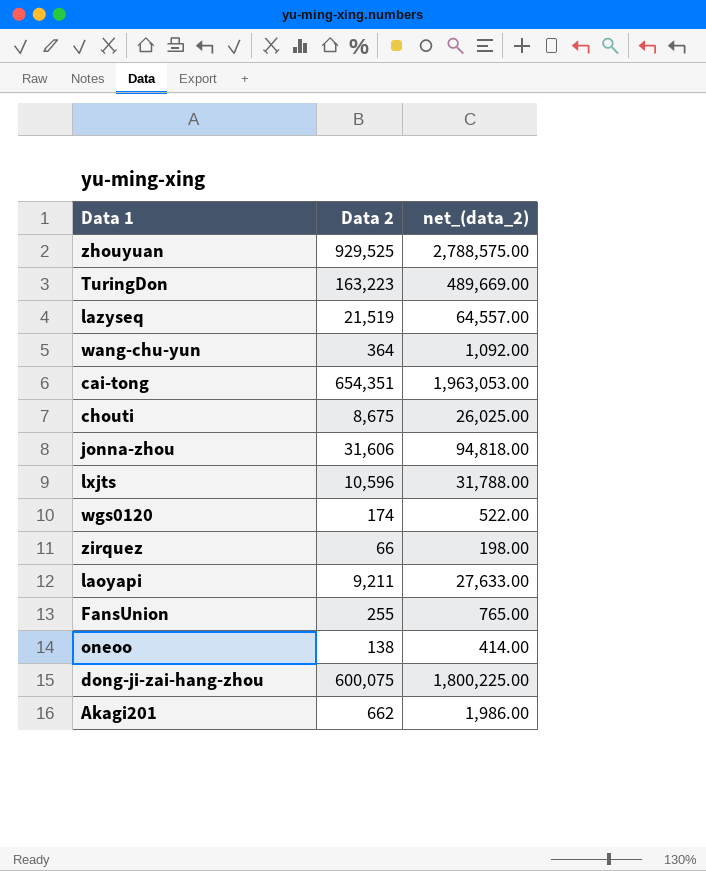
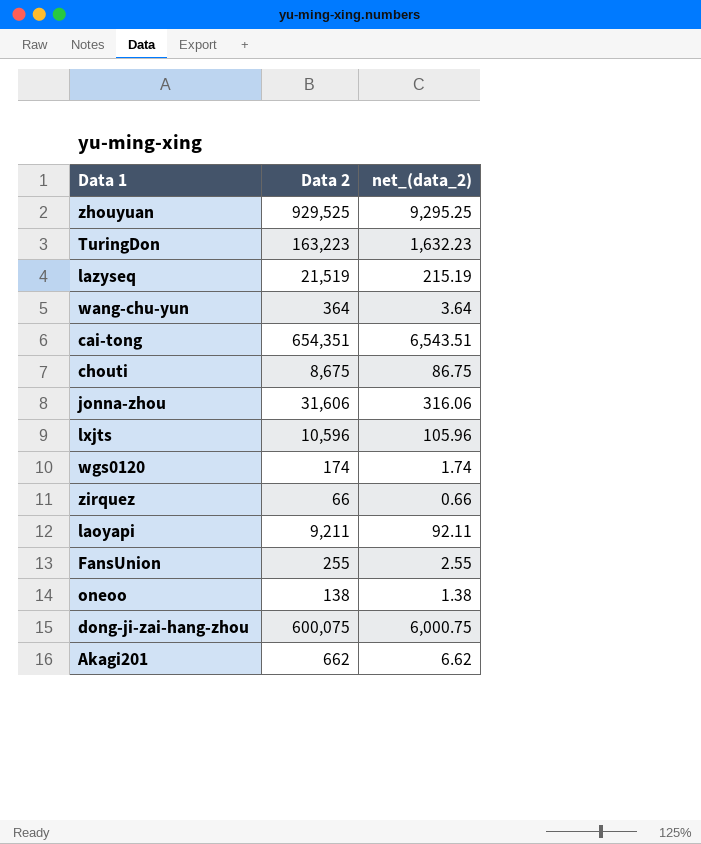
column net_(data_2) | formula: [Data 2] * 3 -> [Data 2] * 0.01

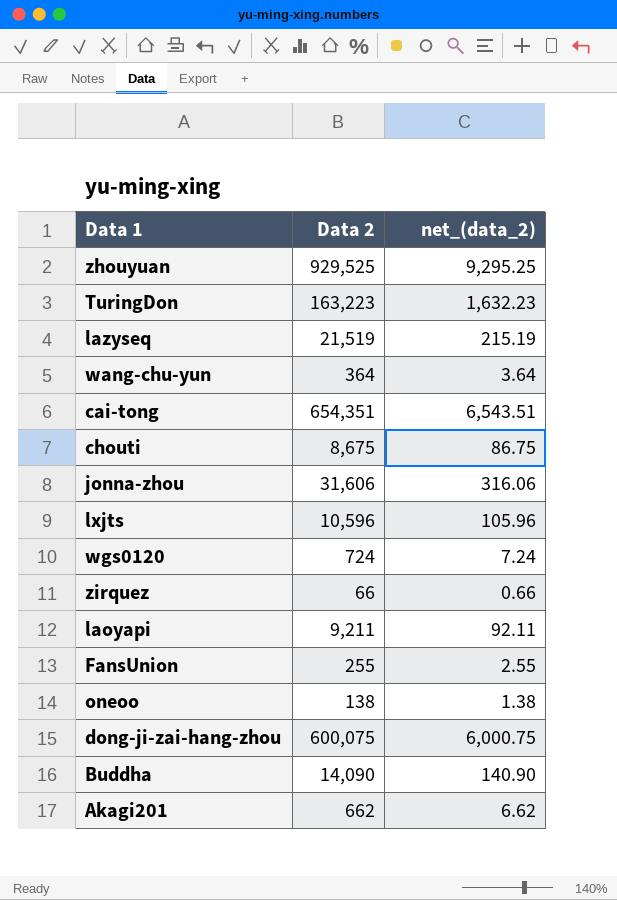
wgs0120 | Data 2: 174 -> 724
wgs0120 | net_(data_2): 1.74 -> 7.24
row Buddha: none -> 14,090 | 140.90

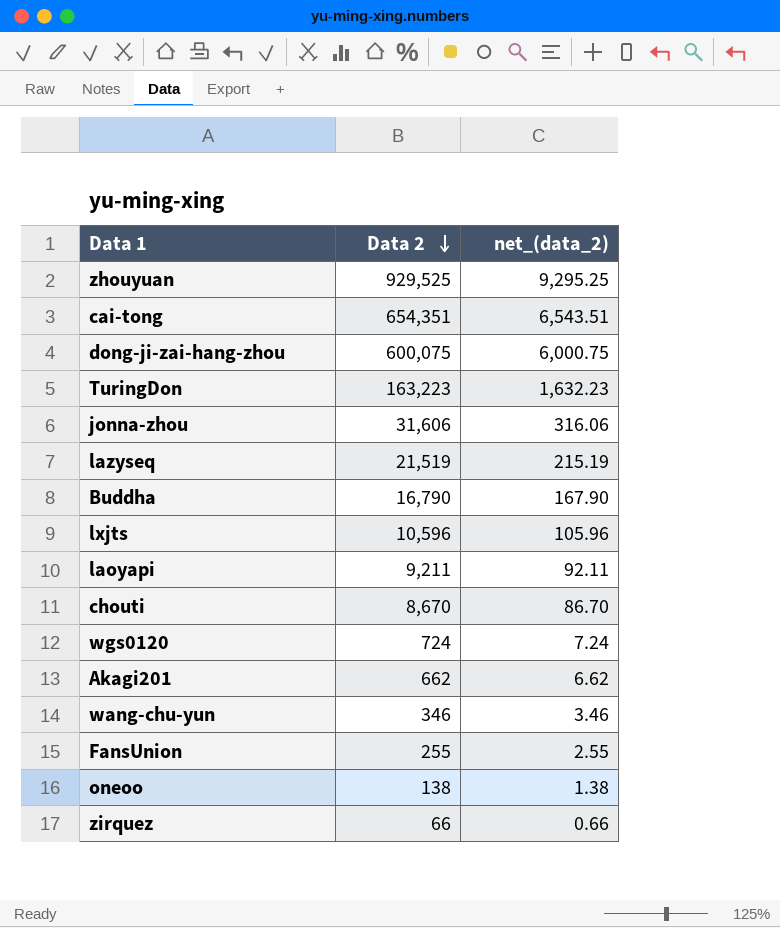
row order: none -> Data 2 descending
Buddha | Data 2: 14,090 -> 16,790
Buddha | net_(data_2): 140.90 -> 167.90
chouti | Data 2: 8,675 -> 8,670
chouti | net_(data_2): 86.75 -> 86.70
wang-chu-yun | Data 2: 364 -> 346
wang-chu-yun | net_(data_2): 3.64 -> 3.46

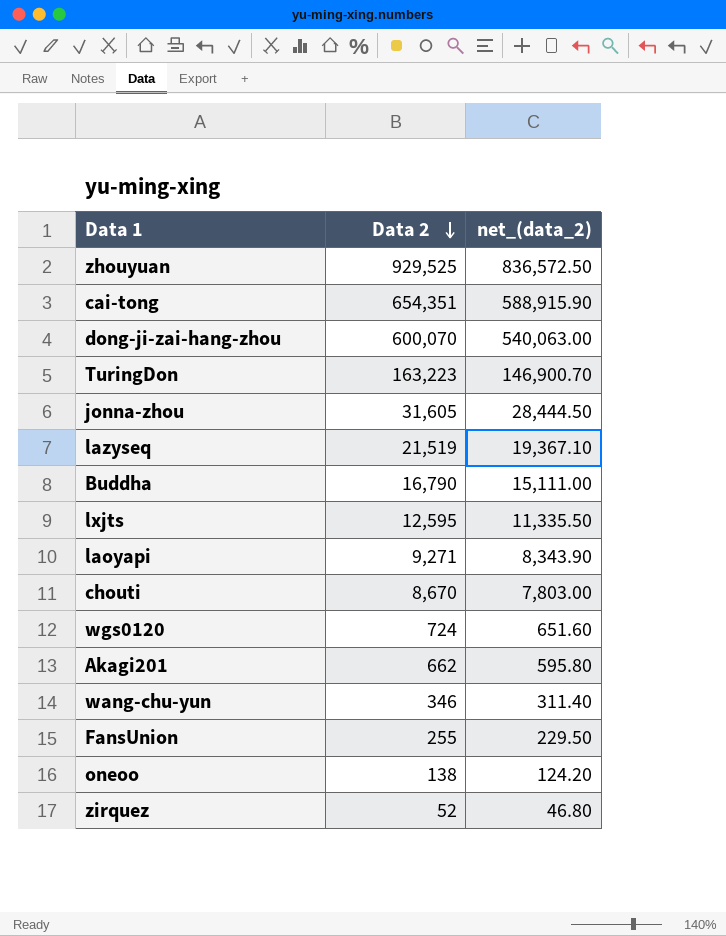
column net_(data_2) | formula: [Data 2] * 0.01 -> [Data 2] * 0.9
dong-ji-zai-hang-zhou | Data 2: 600,075 -> 600,070
jonna-zhou | Data 2: 31,606 -> 31,605
lxjts | Data 2: 10,596 -> 12,595
laoyapi | Data 2: 9,211 -> 9,271
zirquez | Data 2: 66 -> 52

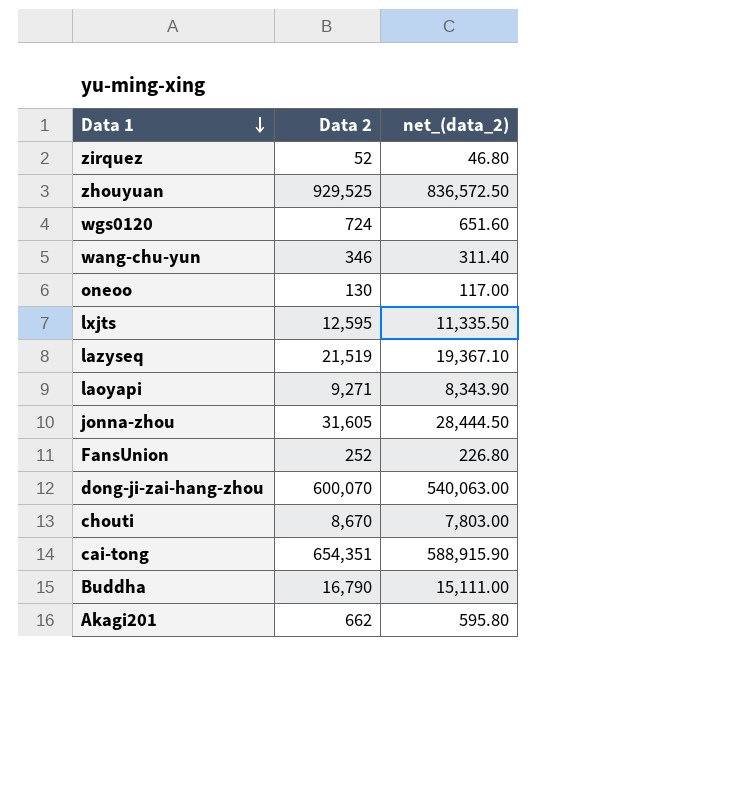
row order: Data 2 descending -> Data 1 descending
row TuringDon: 163,223 | 146,900.70 -> none
oneoo | Data 2: 138 -> 130
oneoo | net_(data_2): 124.20 -> 117.00
FansUnion | Data 2: 255 -> 252
FansUnion | net_(data_2): 229.50 -> 226.80

